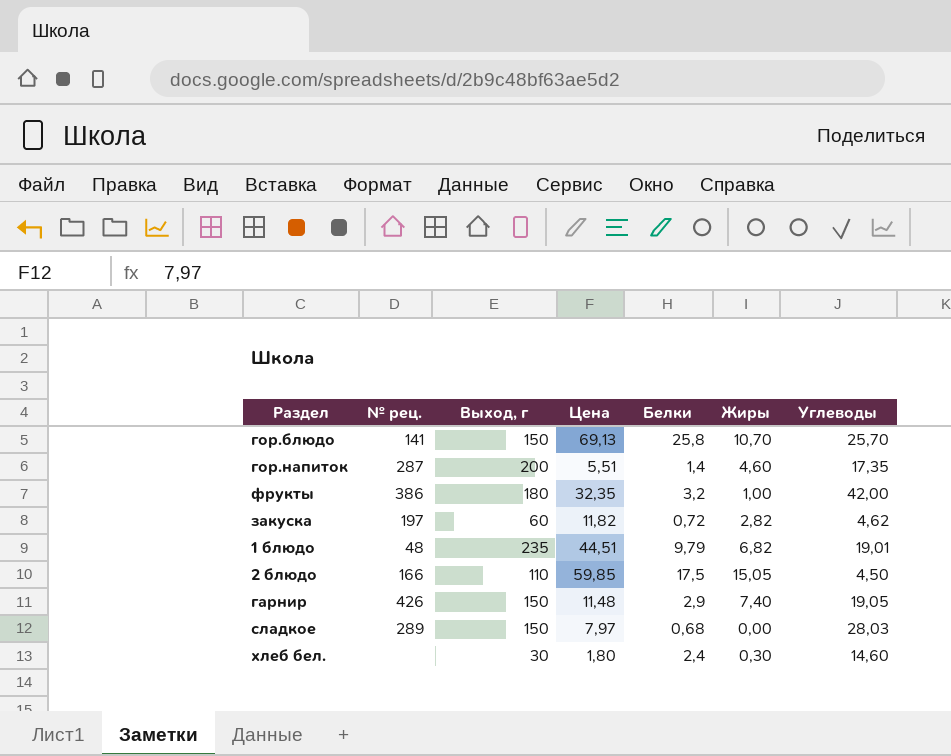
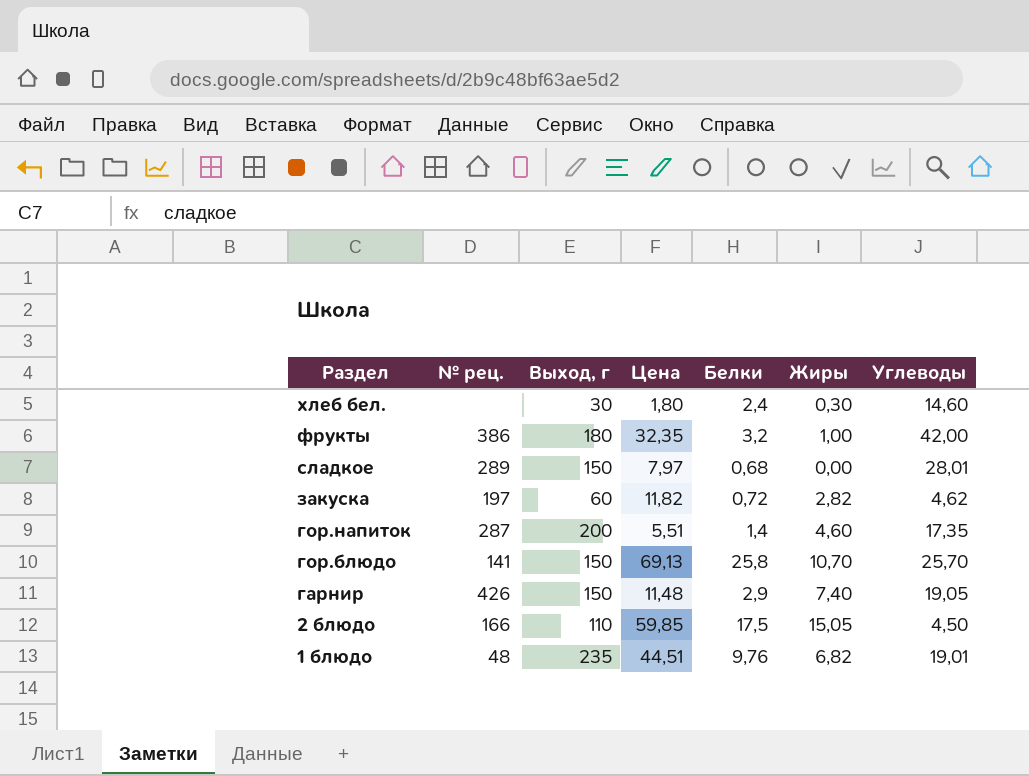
row order: none -> Раздел descending
сладкое | Углеводы: 28,03 -> 28,01
1 блюдо | Белки: 9,79 -> 9,76

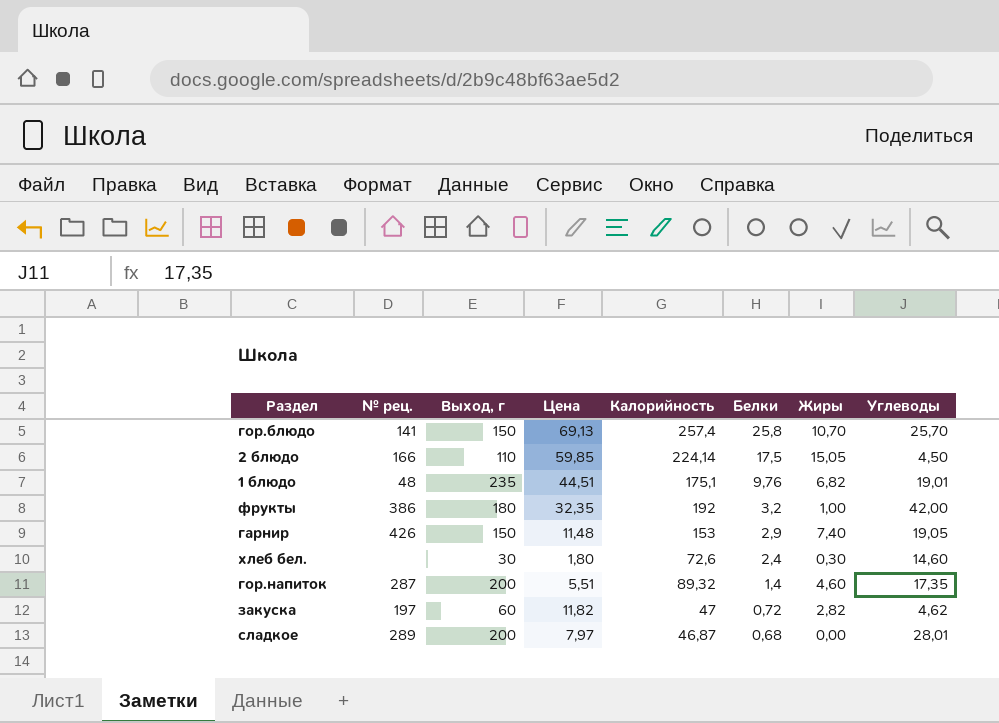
row order: Раздел descending -> Белки descending
column Калорийность | position: none -> 5
сладкое | Выход, г: 150 -> 200

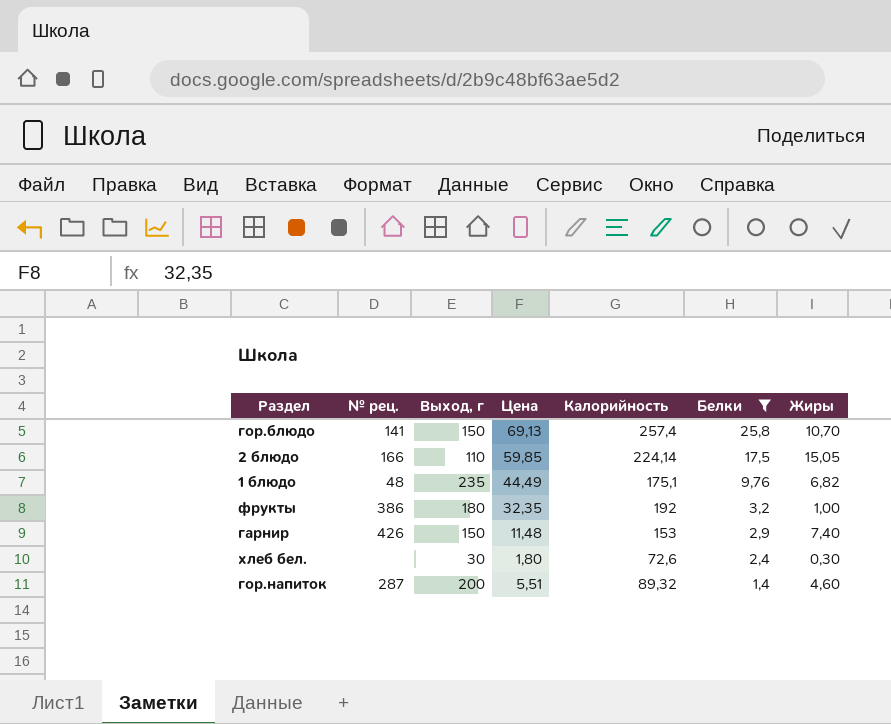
filter: none -> Белки >= 1,4
column Углеводы | position: 8 -> none
1 блюдо | Цена: 44,51 -> 44,49

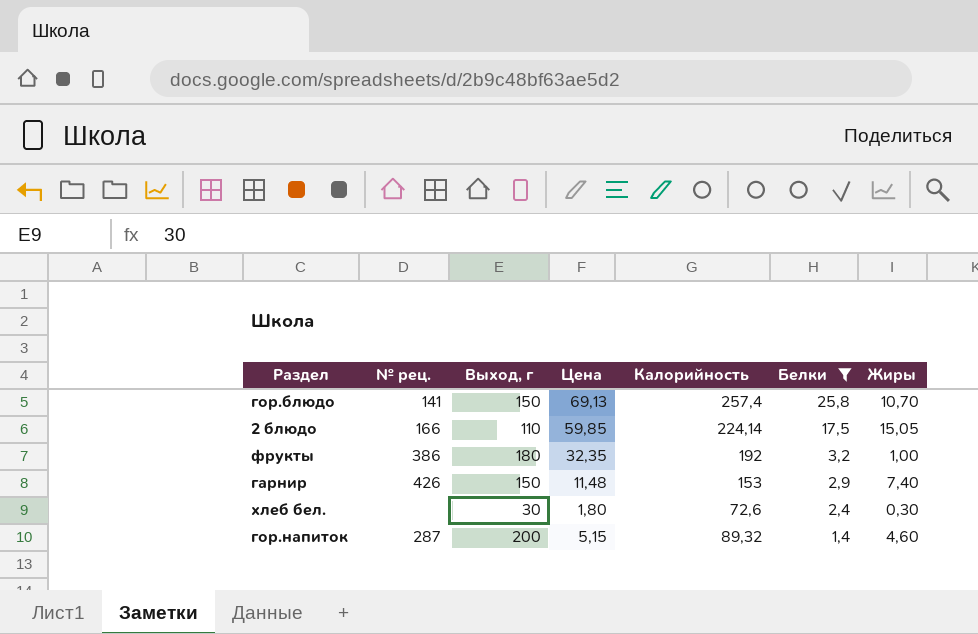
row 1 блюдо: 48 | 235 | 44,49 | 175,1 | 9,76 | 6,82 -> none
гор.напиток | Цена: 5,51 -> 5,15

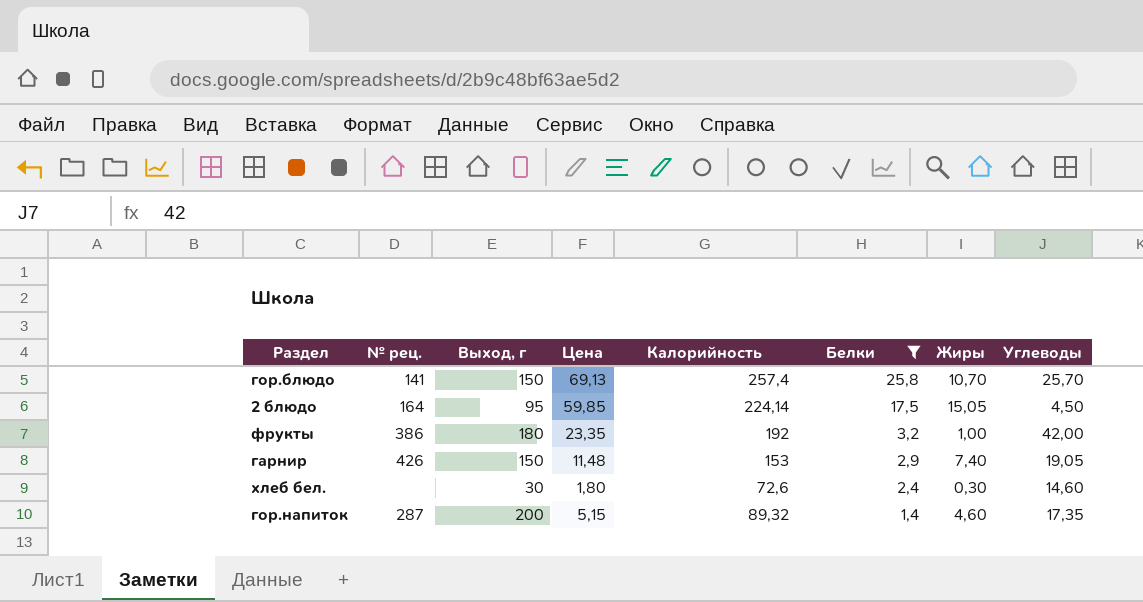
column Углеводы | position: none -> 8
2 блюдо | № рец.: 166 -> 164
2 блюдо | Выход, г: 110 -> 95
фрукты | Цена: 32,35 -> 23,35

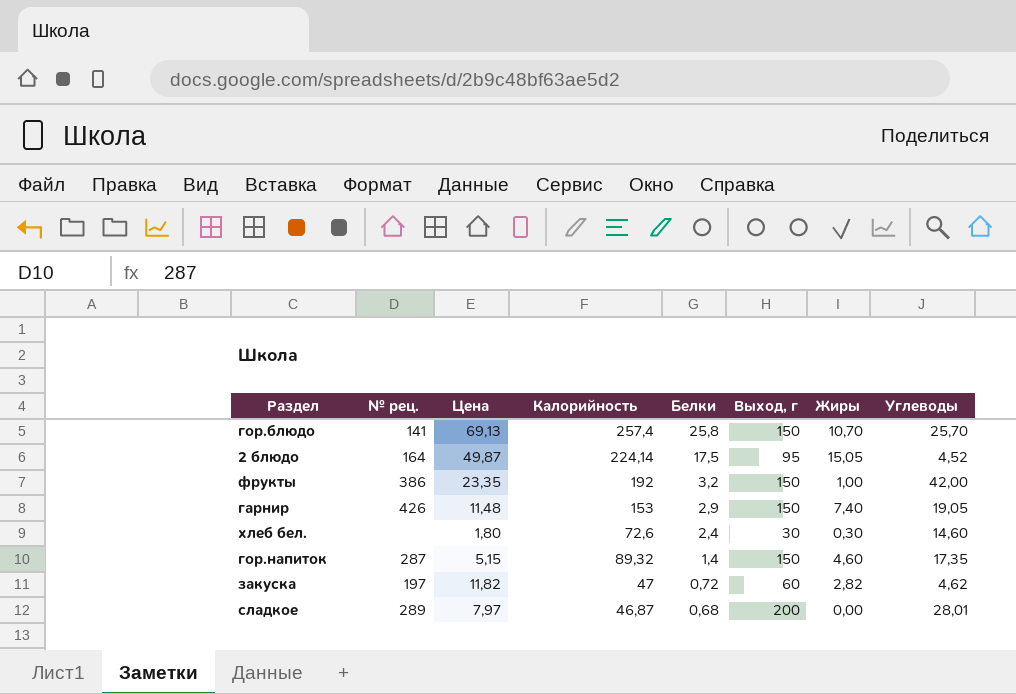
filter: Белки >= 1,4 -> none
column Выход, г | position: 3 -> 6
2 блюдо | Цена: 59,85 -> 49,87
2 блюдо | Углеводы: 4,50 -> 4,52
фрукты | Выход, г: 180 -> 150
гор.напиток | Выход, г: 200 -> 150

